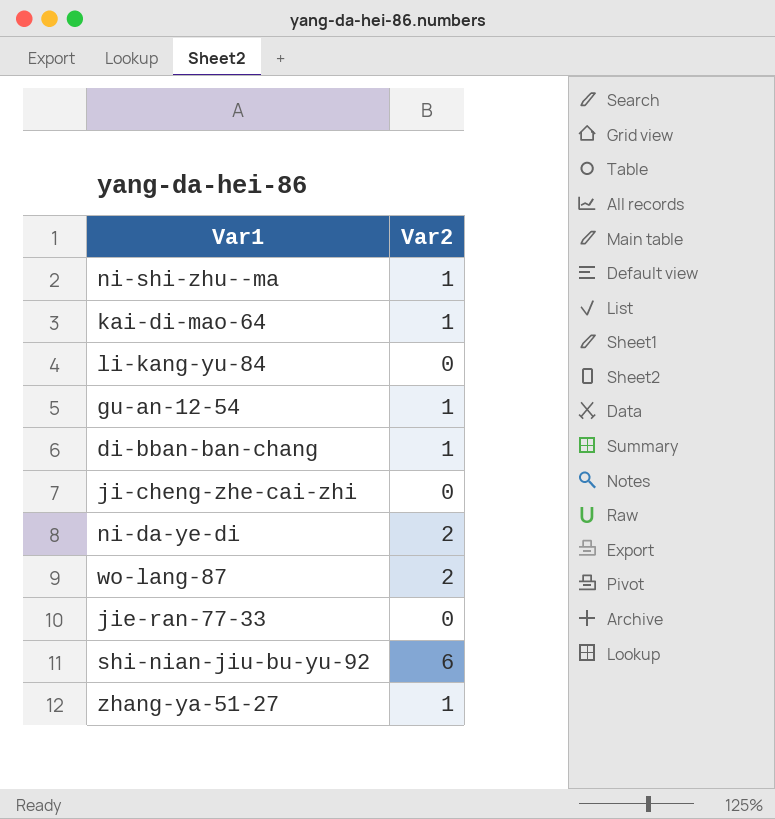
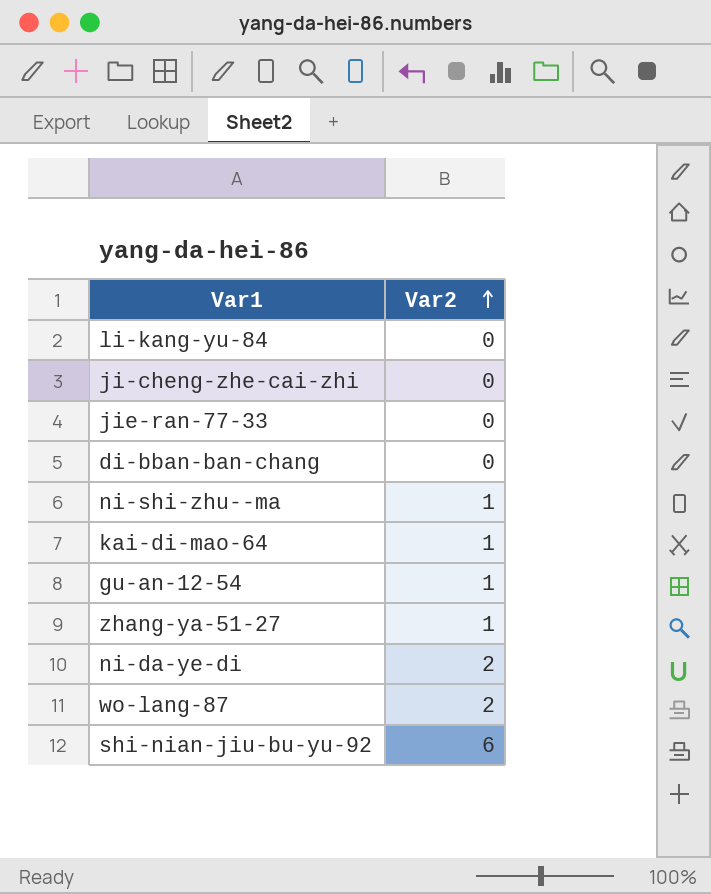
row order: none -> Var2 ascending
di-bban-ban-chang | Var2: 1 -> 0

